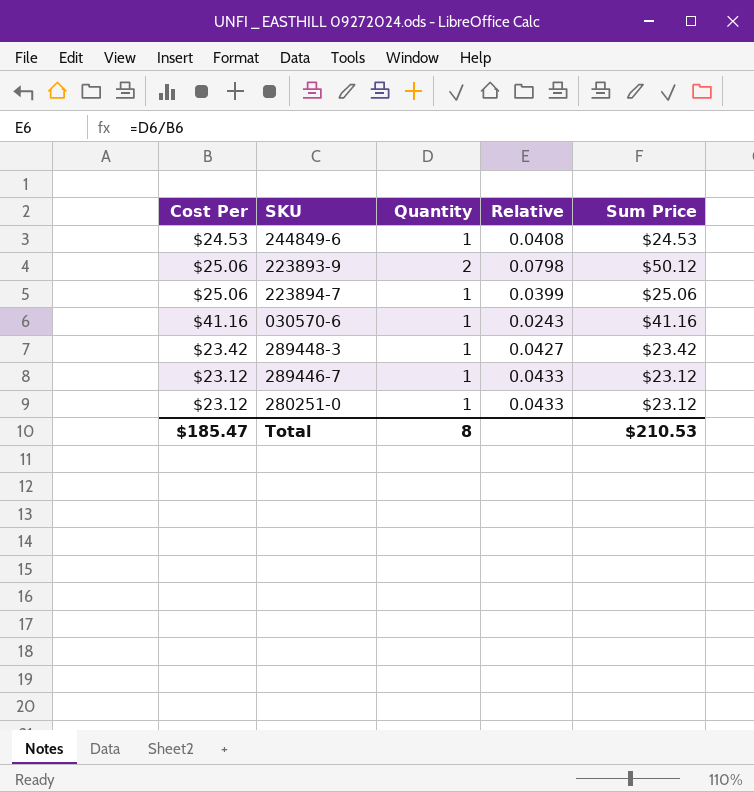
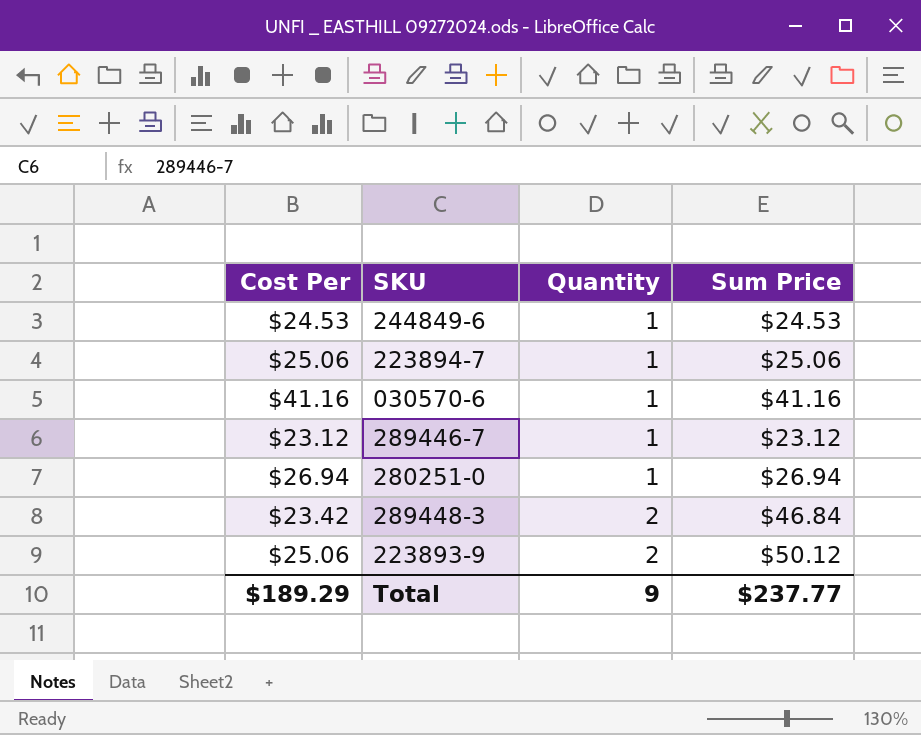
row order: none -> Quantity ascending
column Relative | formula: [Quantity] / [Cost Per] -> none
280251-0 | Cost Per: $23.12 -> $26.94
280251-0 | Sum Price: $23.12 -> $26.94
289448-3 | Quantity: 1 -> 2
289448-3 | Sum Price: $23.42 -> $46.84
Total | Cost Per: $185.47 -> $189.29
Total | Quantity: 8 -> 9
Total | Sum Price: $210.53 -> $237.77

